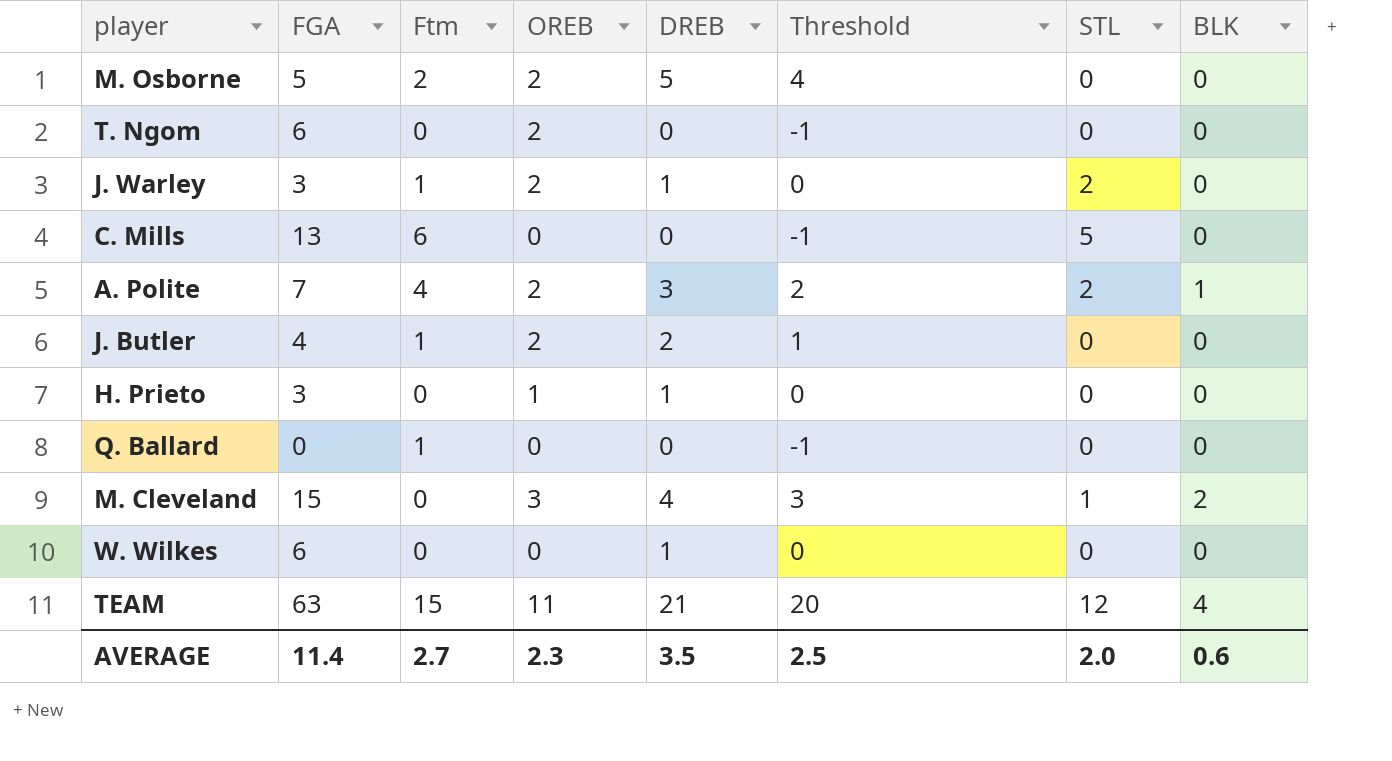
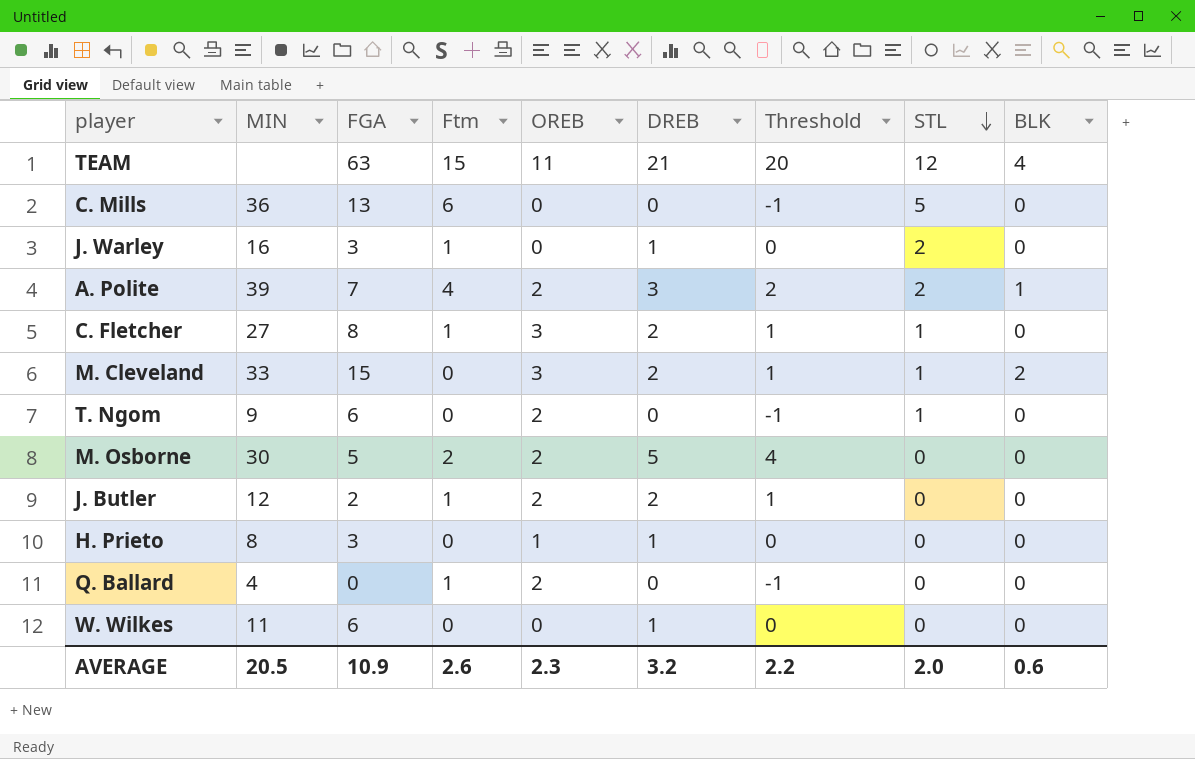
row order: none -> STL descending
column MIN | position: none -> 2
J. Warley | OREB: 2 -> 0
row C. Fletcher: none -> 27 | 8 | 1 | 3 | 2 | 1 | 1 | 0
M. Cleveland | DREB: 4 -> 2
M. Cleveland | Threshold: 3 -> 1
T. Ngom | STL: 0 -> 1
J. Butler | FGA: 4 -> 2
Q. Ballard | OREB: 0 -> 2
AVERAGE | FGA: 11.4 -> 10.9
AVERAGE | Ftm: 2.7 -> 2.6
AVERAGE | DREB: 3.5 -> 3.2
AVERAGE | Threshold: 2.5 -> 2.2

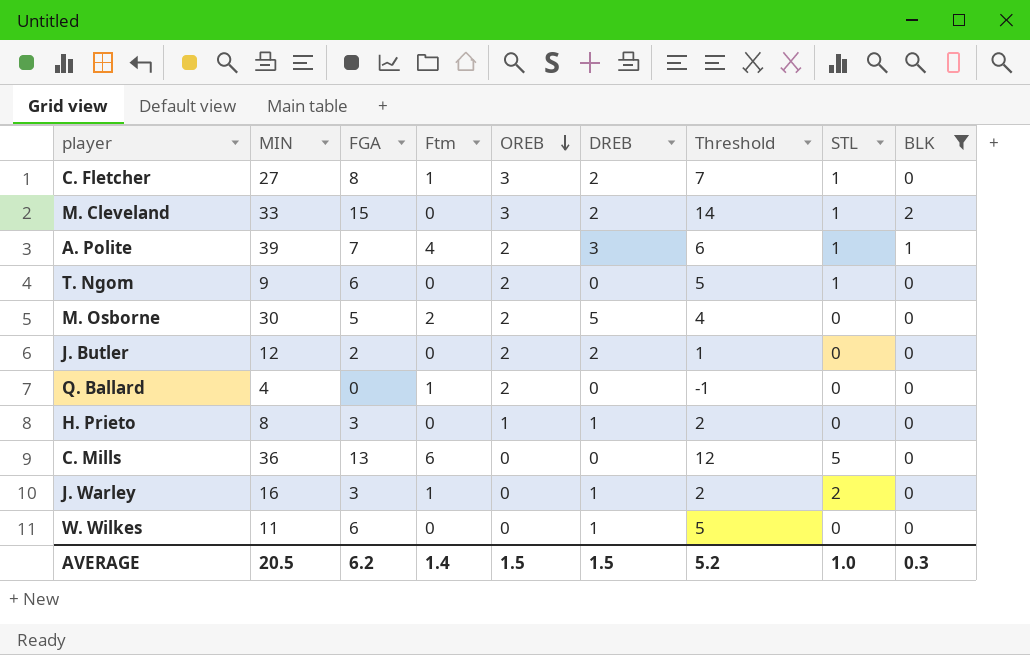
filter: none -> BLK != 4
row order: STL descending -> OREB descending
column Threshold | formula: [DREB] - 1 -> [FGA] - 1
A. Polite | STL: 2 -> 1
J. Butler | Ftm: 1 -> 0
AVERAGE | FGA: 10.9 -> 6.2
AVERAGE | Ftm: 2.6 -> 1.4
AVERAGE | OREB: 2.3 -> 1.5
AVERAGE | DREB: 3.2 -> 1.5
AVERAGE | Threshold: 2.2 -> 5.2
AVERAGE | STL: 2.0 -> 1.0
AVERAGE | BLK: 0.6 -> 0.3

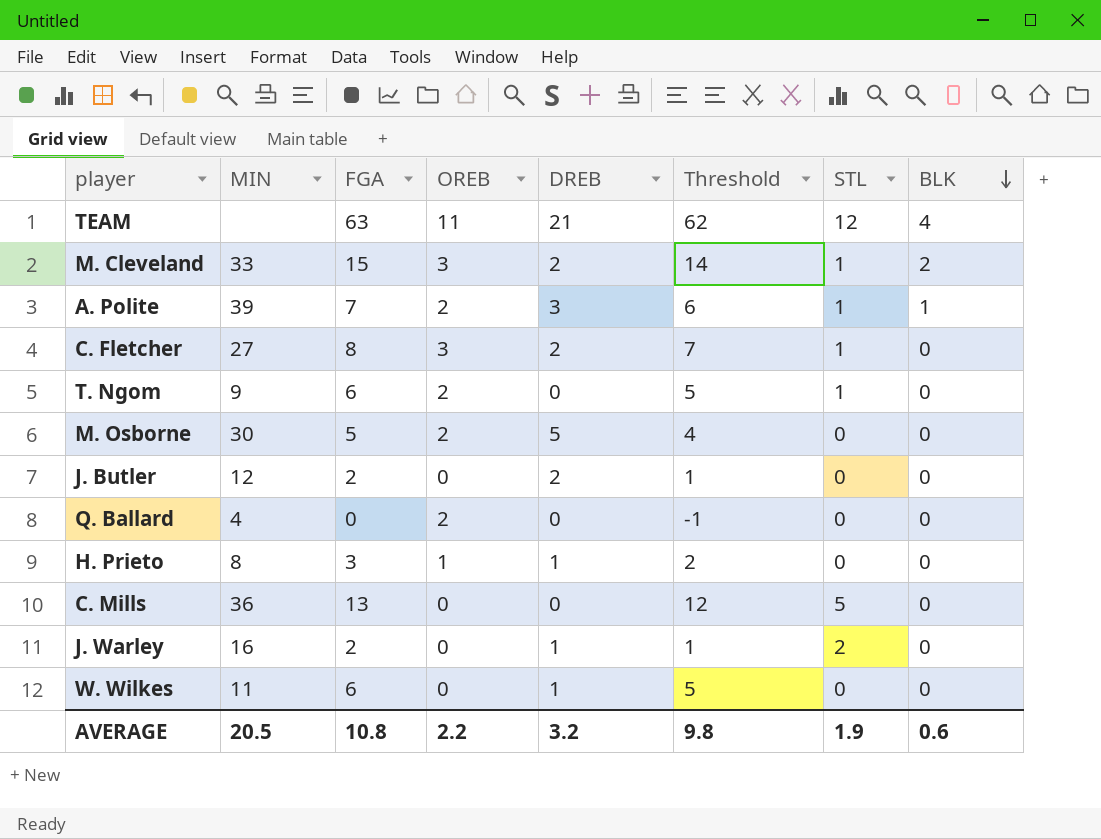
filter: BLK != 4 -> none
row order: OREB descending -> BLK descending
column Ftm | position: 4 -> none
J. Butler | OREB: 2 -> 0
J. Warley | FGA: 3 -> 2
J. Warley | Threshold: 2 -> 1
AVERAGE | FGA: 6.2 -> 10.8
AVERAGE | OREB: 1.5 -> 2.2
AVERAGE | DREB: 1.5 -> 3.2
AVERAGE | Threshold: 5.2 -> 9.8
AVERAGE | STL: 1.0 -> 1.9
AVERAGE | BLK: 0.3 -> 0.6

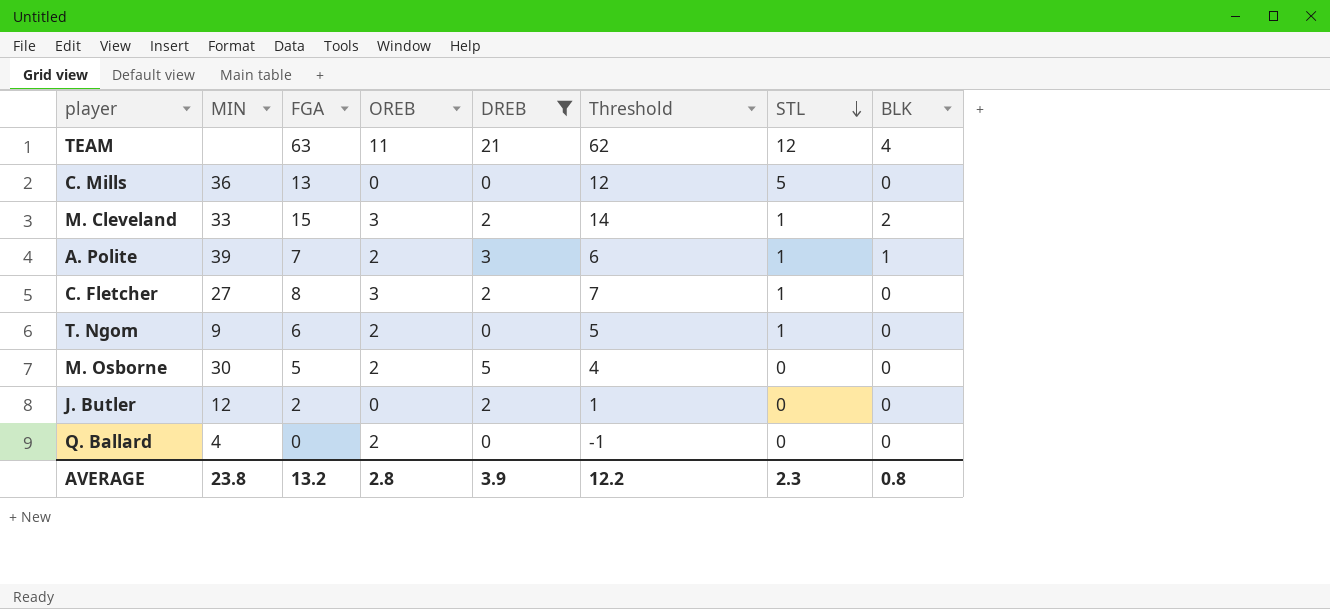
filter: none -> DREB != 1
row order: BLK descending -> STL descending
AVERAGE | MIN: 20.5 -> 23.8
AVERAGE | FGA: 10.8 -> 13.2
AVERAGE | OREB: 2.2 -> 2.8
AVERAGE | DREB: 3.2 -> 3.9
AVERAGE | Threshold: 9.8 -> 12.2
AVERAGE | STL: 1.9 -> 2.3
AVERAGE | BLK: 0.6 -> 0.8

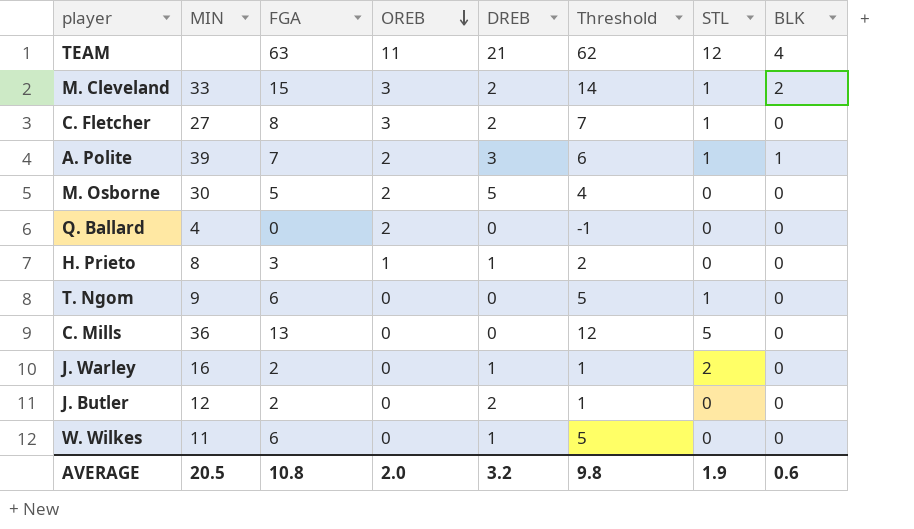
filter: DREB != 1 -> none
row order: STL descending -> OREB descending
T. Ngom | OREB: 2 -> 0
AVERAGE | MIN: 23.8 -> 20.5
AVERAGE | FGA: 13.2 -> 10.8
AVERAGE | OREB: 2.8 -> 2.0
AVERAGE | DREB: 3.9 -> 3.2
AVERAGE | Threshold: 12.2 -> 9.8
AVERAGE | STL: 2.3 -> 1.9
AVERAGE | BLK: 0.8 -> 0.6

